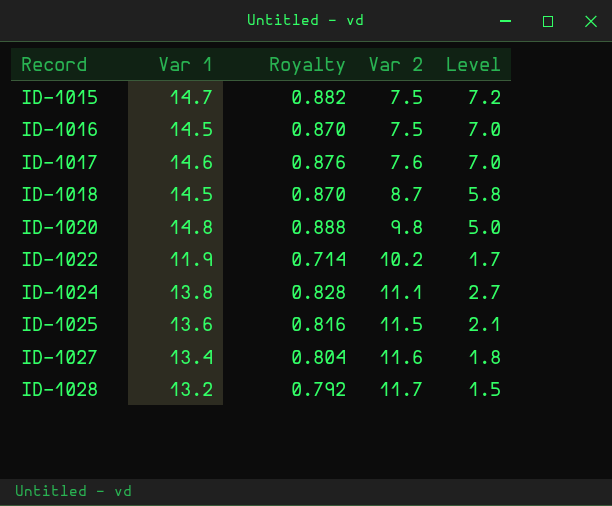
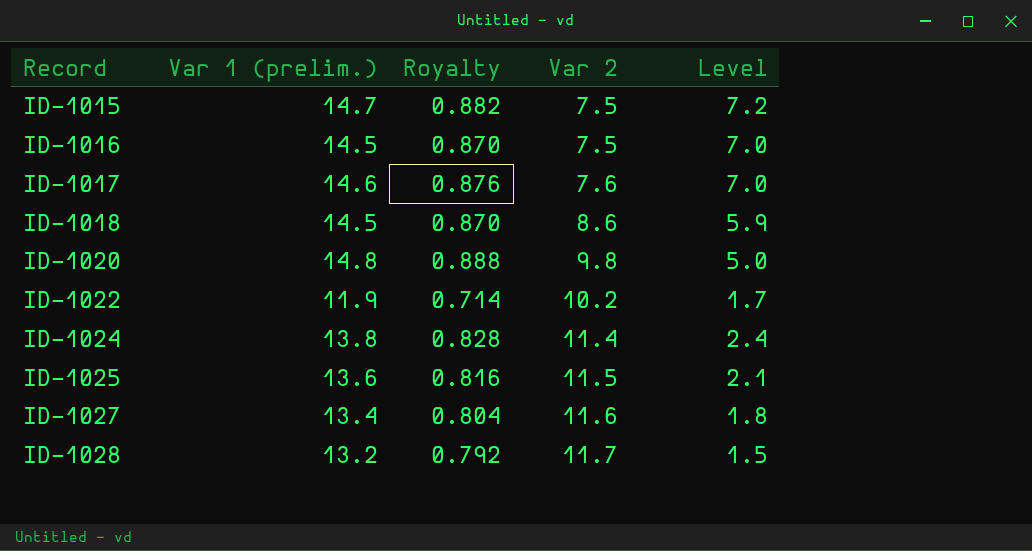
column name: Var 1 -> Var 1 (prelim.)
ID-1018 | Var 2: 8.7 -> 8.6
ID-1018 | Level: 5.8 -> 5.9
ID-1024 | Var 2: 11.1 -> 11.4
ID-1024 | Level: 2.7 -> 2.4

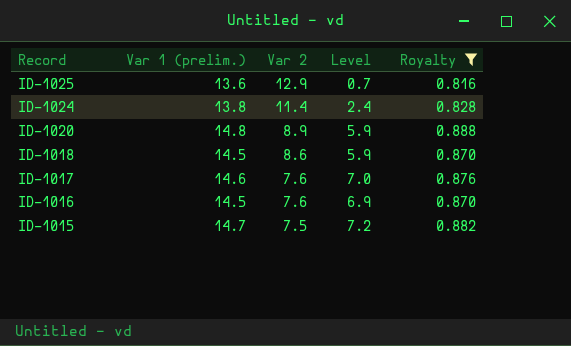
filter: none -> Royalty >= 0.816
row order: Record ascending -> Record descending
column Royalty | position: 3 -> 5
ID-1025 | Var 2: 11.5 -> 12.9
ID-1025 | Level: 2.1 -> 0.7
ID-1020 | Var 2: 9.8 -> 8.9
ID-1020 | Level: 5.0 -> 5.9
ID-1016 | Var 2: 7.5 -> 7.6
ID-1016 | Level: 7.0 -> 6.9

